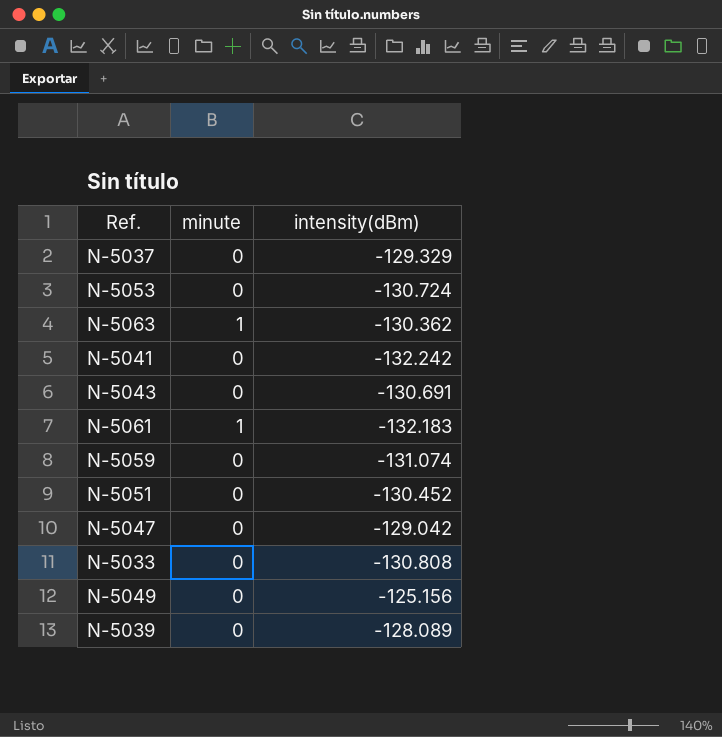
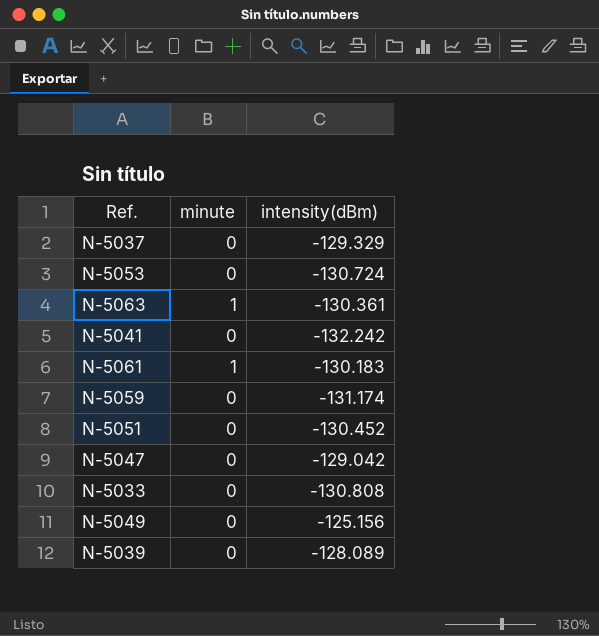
row N-5043: 0 | -130.691 -> none
N-5063 | intensity(dBm): -130.362 -> -130.361
N-5061 | intensity(dBm): -132.183 -> -130.183
N-5059 | intensity(dBm): -131.074 -> -131.174

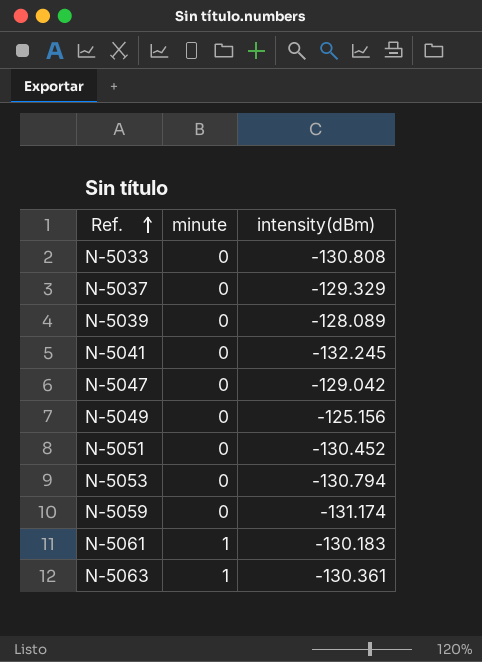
row order: none -> Ref. ascending
N-5041 | intensity(dBm): -132.242 -> -132.245
N-5053 | intensity(dBm): -130.724 -> -130.794

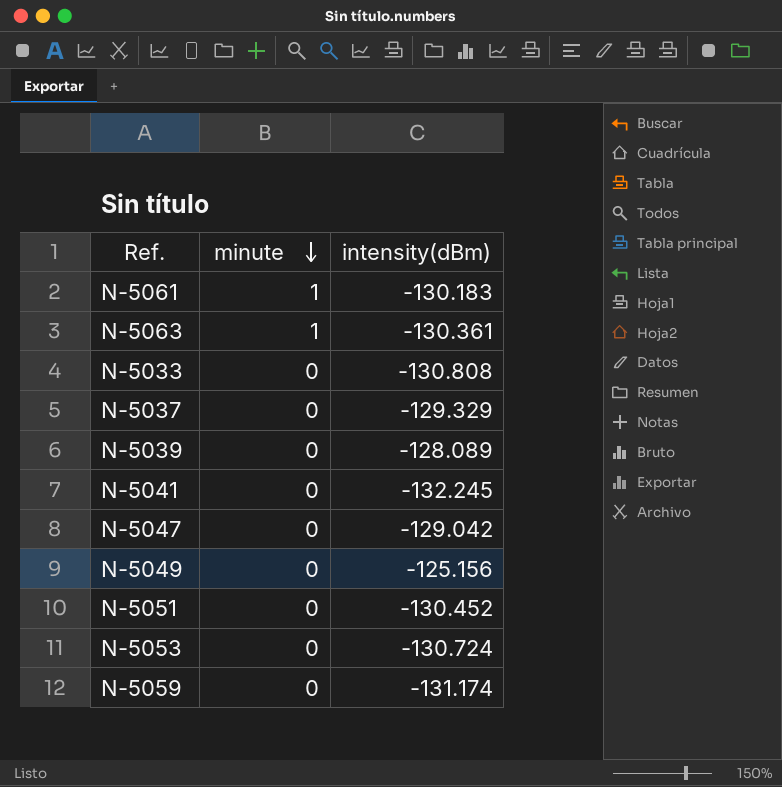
row order: Ref. ascending -> minute descending
N-5053 | intensity(dBm): -130.794 -> -130.724

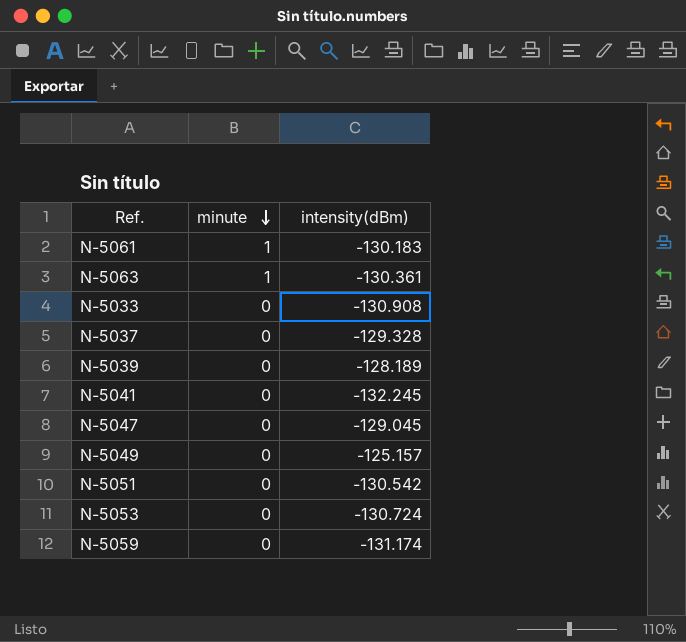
N-5033 | intensity(dBm): -130.808 -> -130.908
N-5037 | intensity(dBm): -129.329 -> -129.328
N-5039 | intensity(dBm): -128.089 -> -128.189
N-5047 | intensity(dBm): -129.042 -> -129.045
N-5049 | intensity(dBm): -125.156 -> -125.157
N-5051 | intensity(dBm): -130.452 -> -130.542

